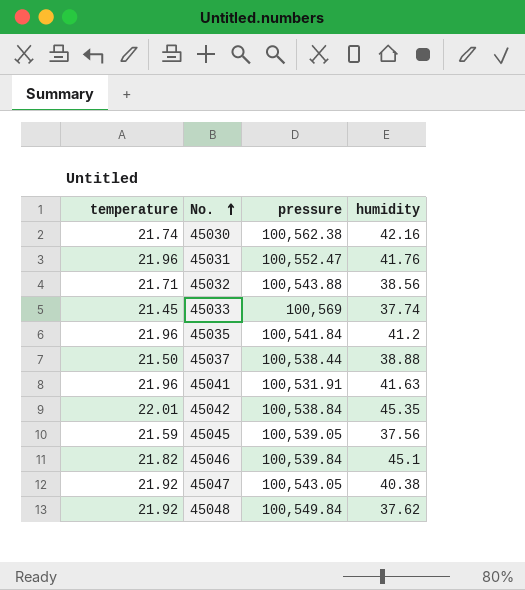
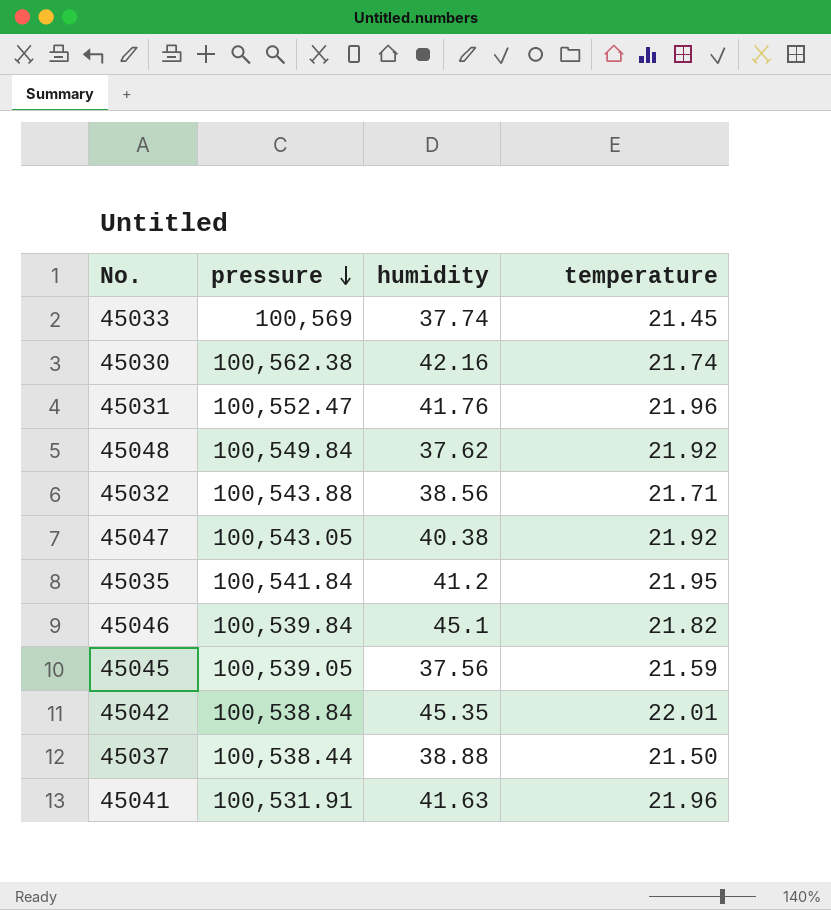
row order: No. ascending -> pressure descending
column temperature | position: 1 -> 4
45035 | temperature: 21.96 -> 21.95

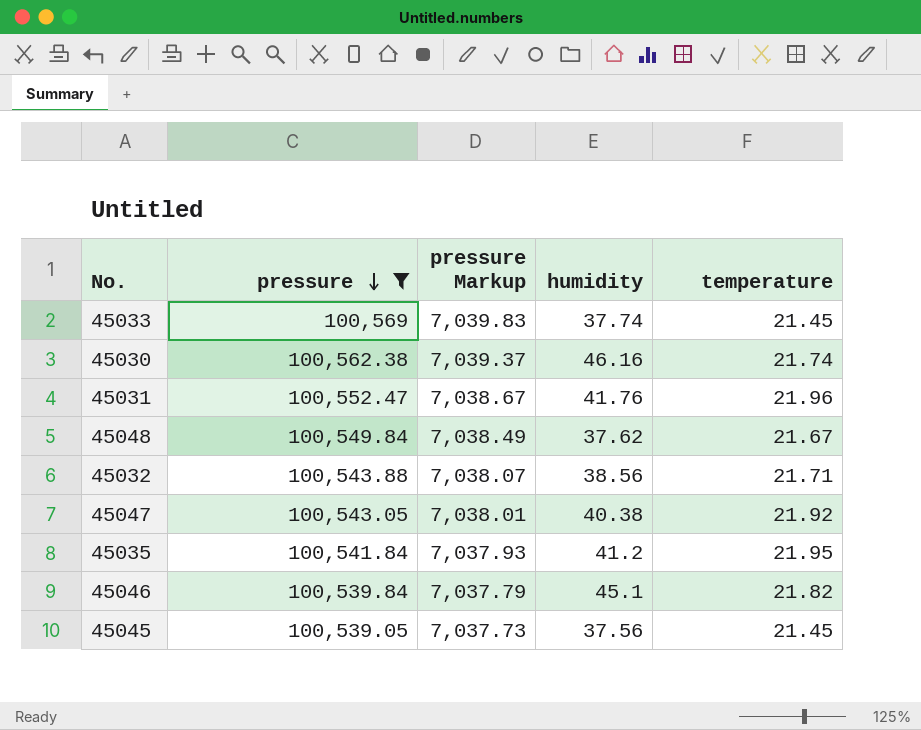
filter: none -> pressure >= 100,539.05
column pressure Markup | formula: none -> [pressure] * 0.07
45030 | humidity: 42.16 -> 46.16
45048 | temperature: 21.92 -> 21.67
45045 | temperature: 21.59 -> 21.45

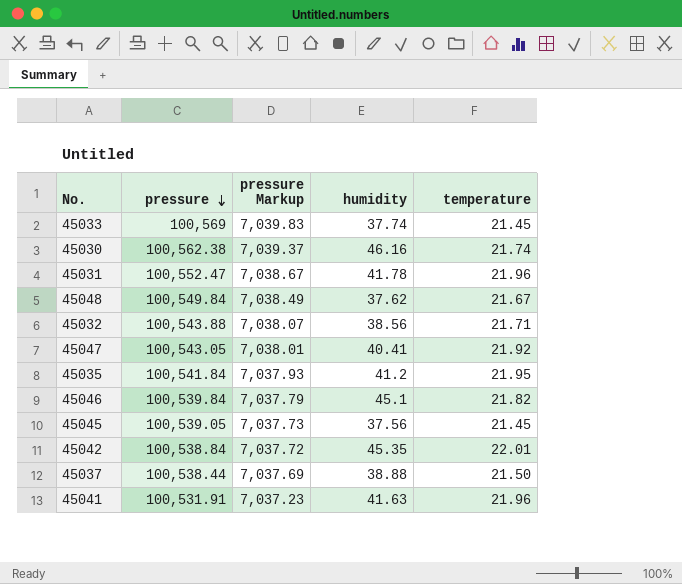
filter: pressure >= 100,539.05 -> none
45031 | humidity: 41.76 -> 41.78
45047 | humidity: 40.38 -> 40.41

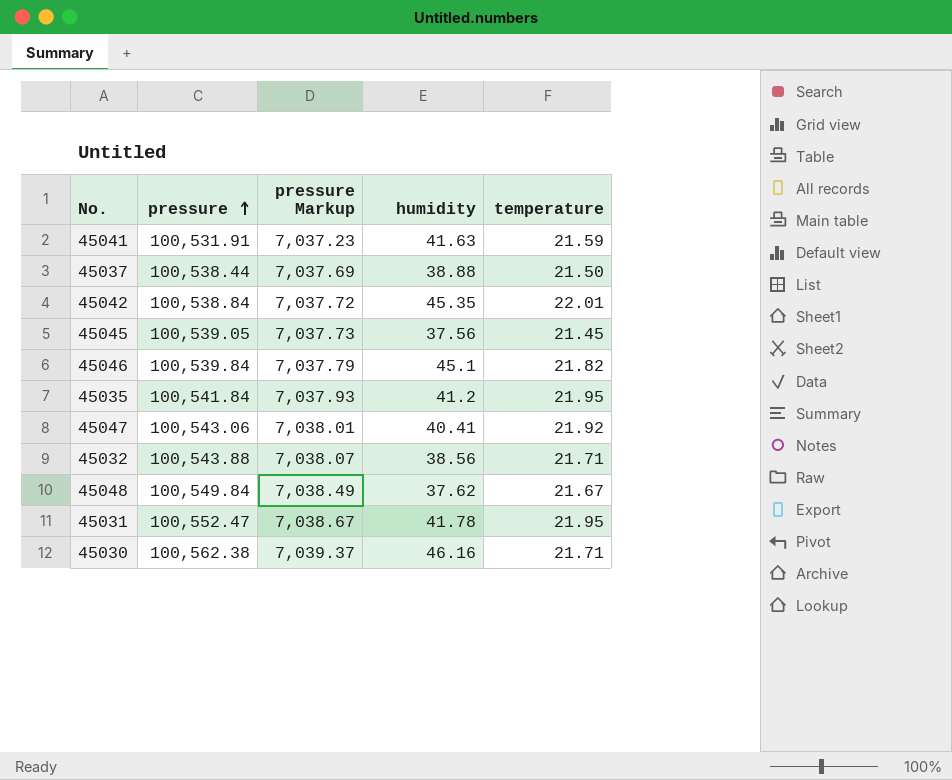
row order: pressure descending -> pressure ascending
row 45033: 100,569 | 7,039.83 | 37.74 | 21.45 -> none
45041 | temperature: 21.96 -> 21.59
45047 | pressure: 100,543.05 -> 100,543.06
45031 | temperature: 21.96 -> 21.95
45030 | temperature: 21.74 -> 21.71

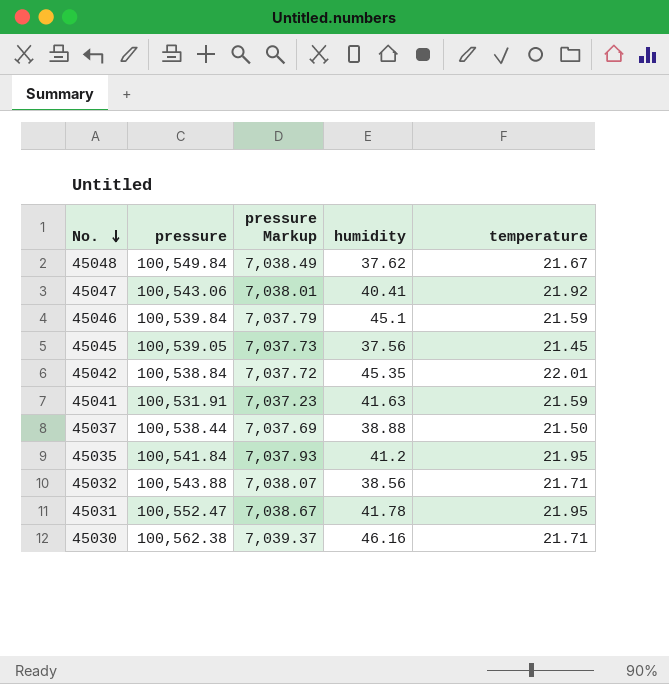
row order: pressure ascending -> No. descending
45046 | temperature: 21.82 -> 21.59

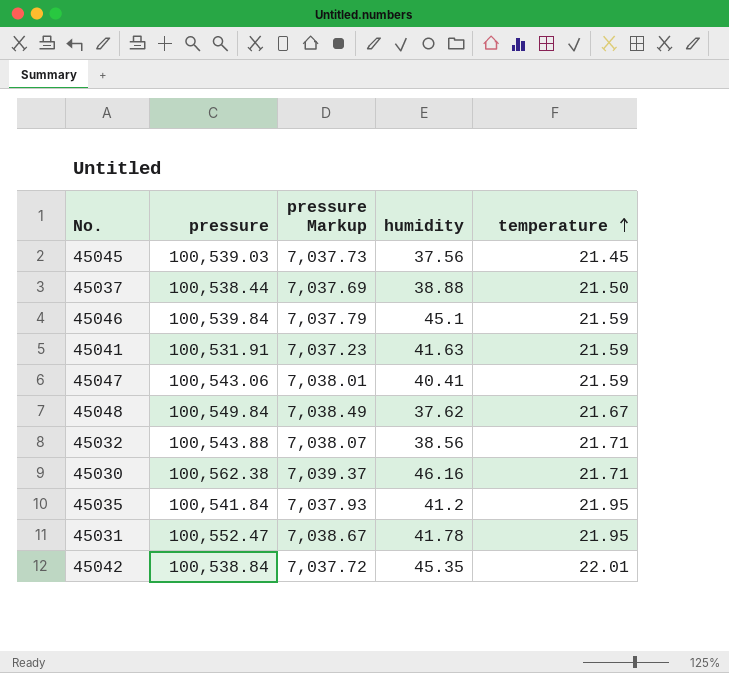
row order: No. descending -> temperature ascending
45045 | pressure: 100,539.05 -> 100,539.03
45047 | temperature: 21.92 -> 21.59

